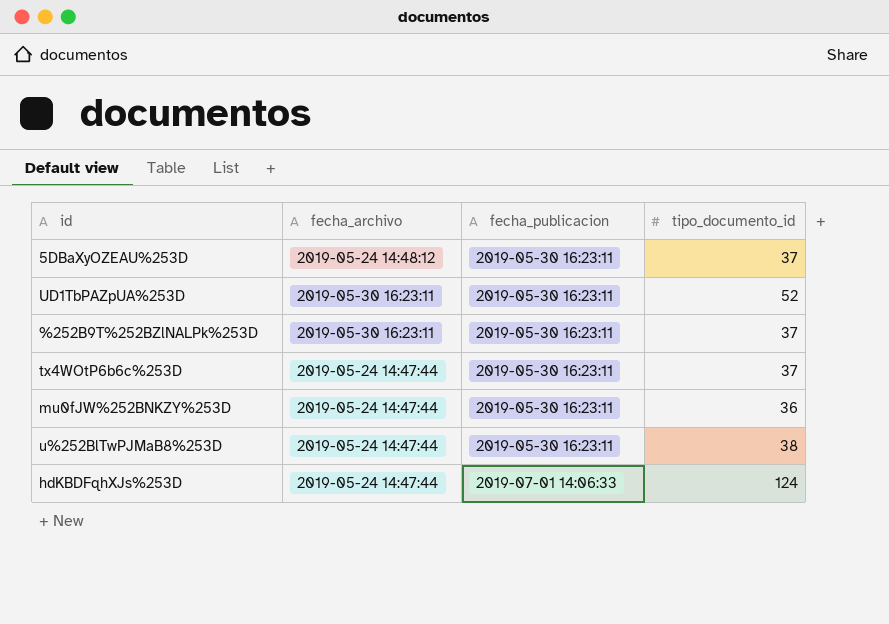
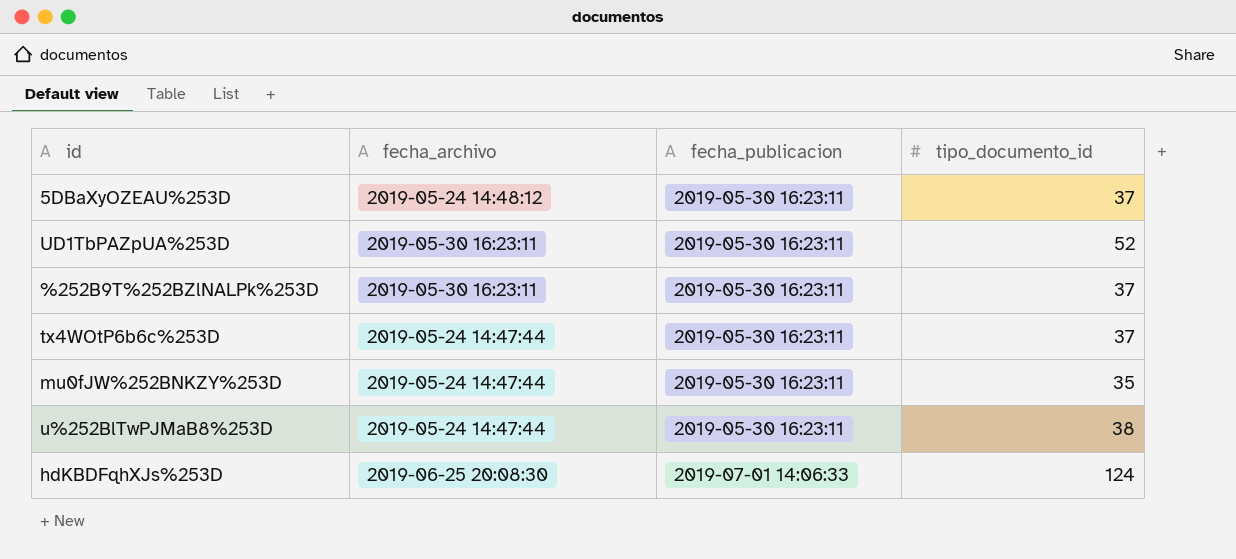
mu0fJW%252BNKZY%253D | tipo_documento_id: 36 -> 35
hdKBDFqhXJs%253D | fecha_archivo: 2019-05-24 14:47:44 -> 2019-06-25 20:08:30

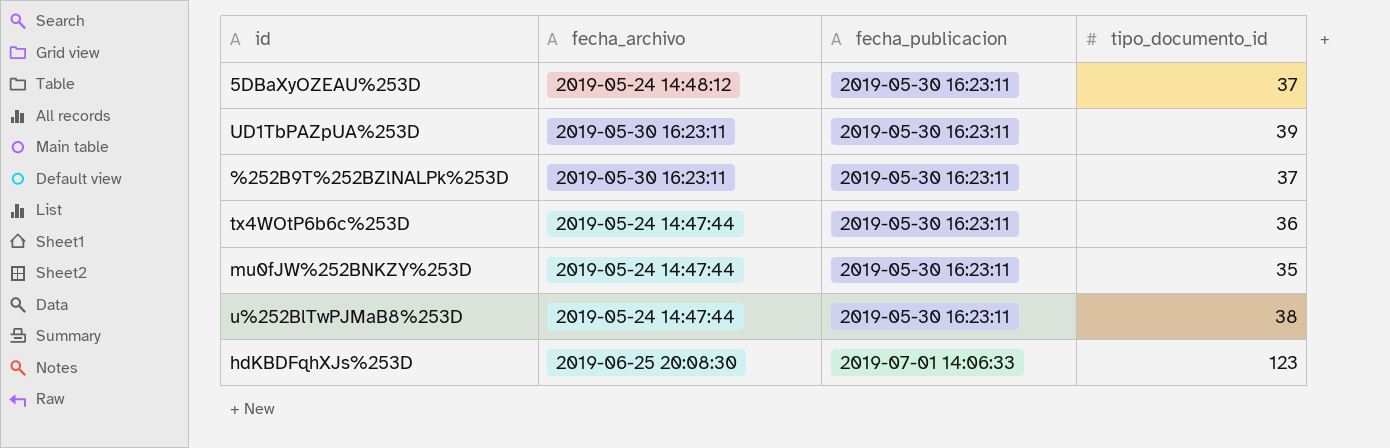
UD1TbPAZpUA%253D | tipo_documento_id: 52 -> 39
tx4WOtP6b6c%253D | tipo_documento_id: 37 -> 36
hdKBDFqhXJs%253D | tipo_documento_id: 124 -> 123

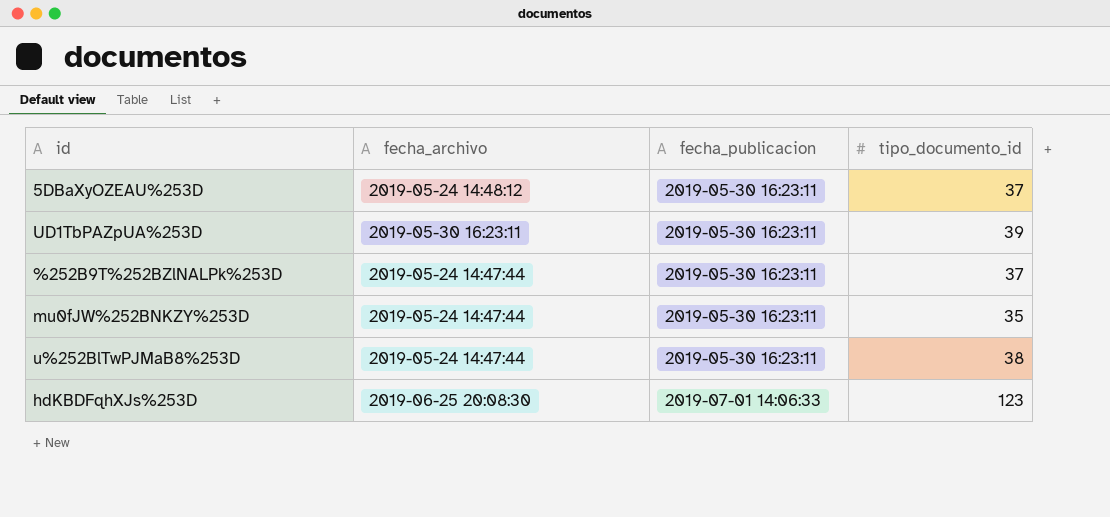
row tx4WOtP6b6c%253D: 2019-05-24 14:47:44 | 2019-05-30 16:23:11 | 36 -> none
%252B9T%252BZlNALPk%253D | fecha_archivo: 2019-05-30 16:23:11 -> 2019-05-24 14:47:44

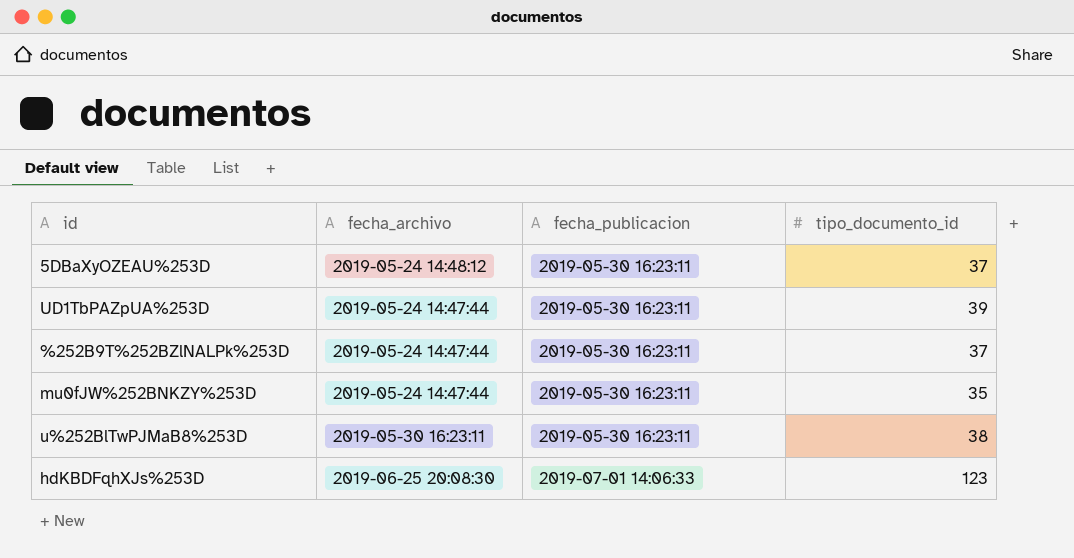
UD1TbPAZpUA%253D | fecha_archivo: 2019-05-30 16:23:11 -> 2019-05-24 14:47:44
u%252BlTwPJMaB8%253D | fecha_archivo: 2019-05-24 14:47:44 -> 2019-05-30 16:23:11

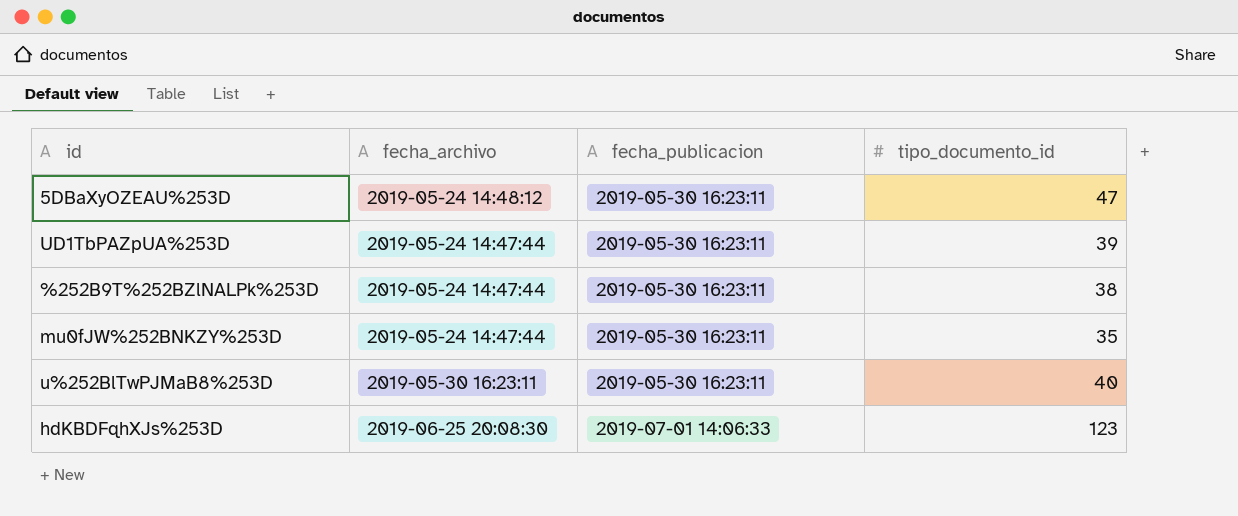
5DBaXyOZEAU%253D | tipo_documento_id: 37 -> 47
%252B9T%252BZlNALPk%253D | tipo_documento_id: 37 -> 38
u%252BlTwPJMaB8%253D | tipo_documento_id: 38 -> 40

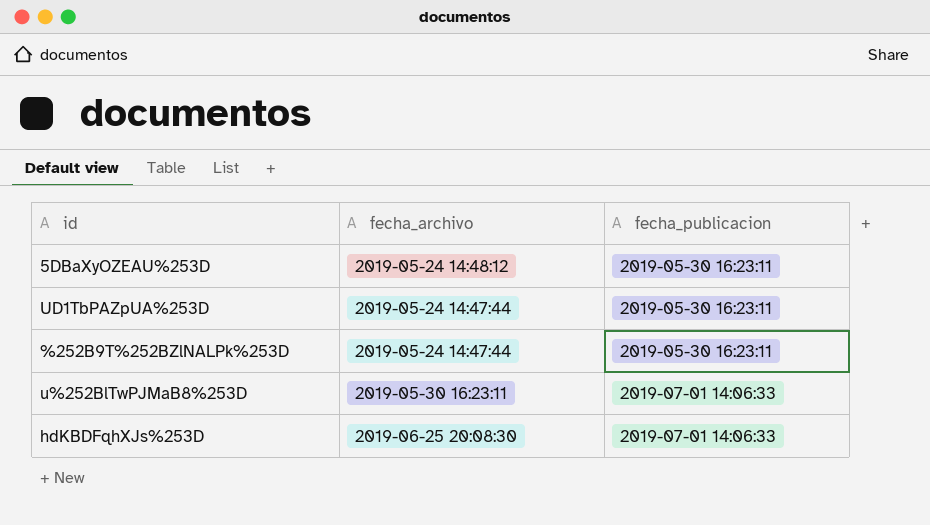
column tipo_documento_id | position: 4 -> none
row mu0fJW%252BNKZY%253D: 2019-05-24 14:47:44 | 2019-05-30 16:23:11 | 35 -> none
u%252BlTwPJMaB8%253D | fecha_publicacion: 2019-05-30 16:23:11 -> 2019-07-01 14:06:33

